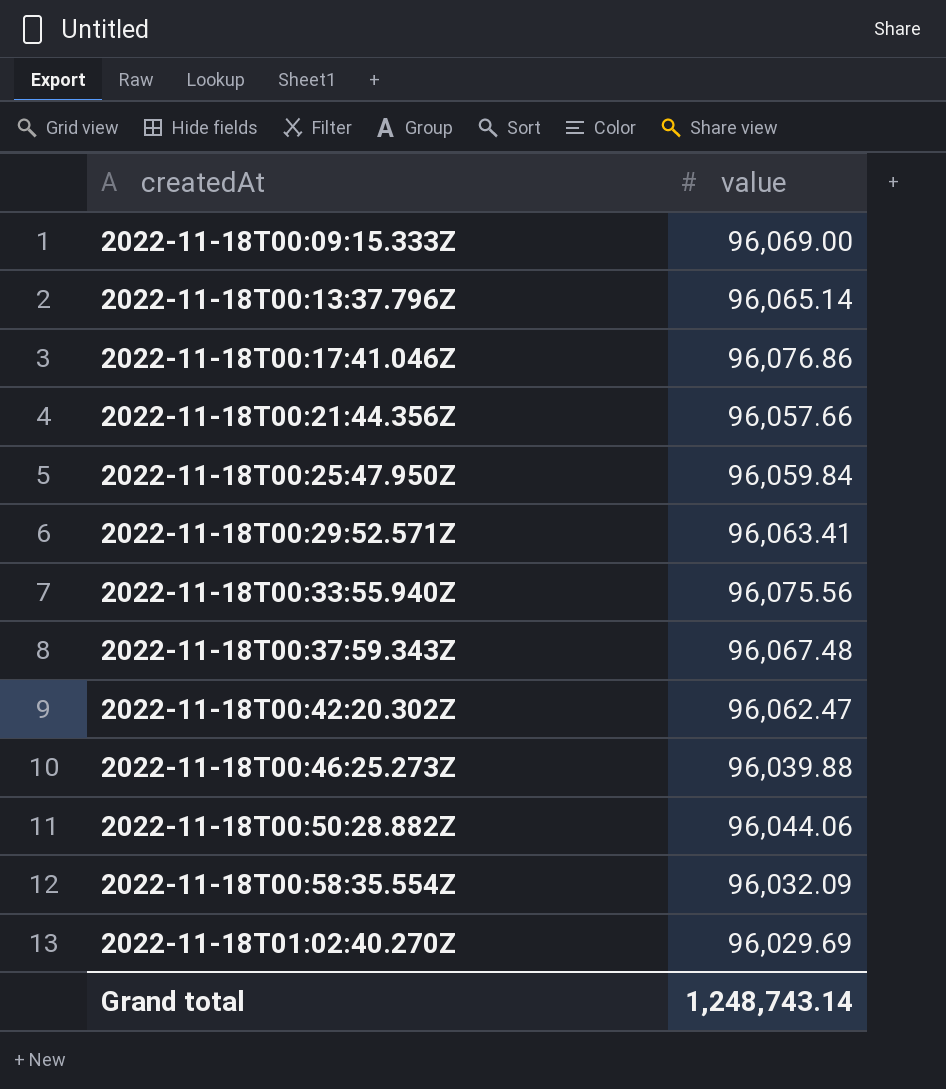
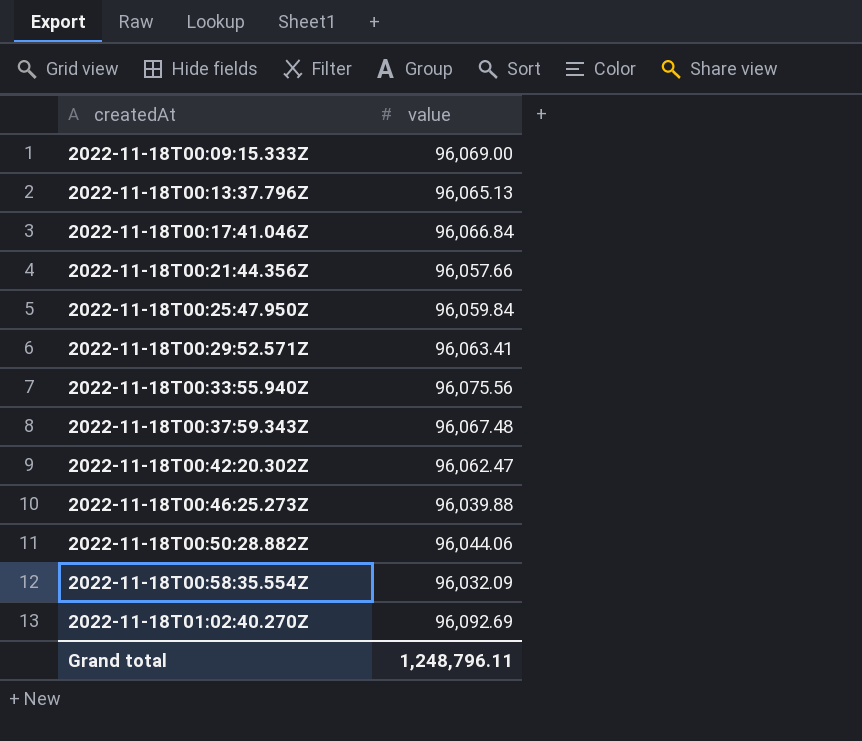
2022-11-18T00:13:37.796Z | value: 96,065.14 -> 96,065.13
2022-11-18T00:17:41.046Z | value: 96,076.86 -> 96,066.84
2022-11-18T01:02:40.270Z | value: 96,029.69 -> 96,092.69
Grand total | value: 1,248,743.14 -> 1,248,796.11

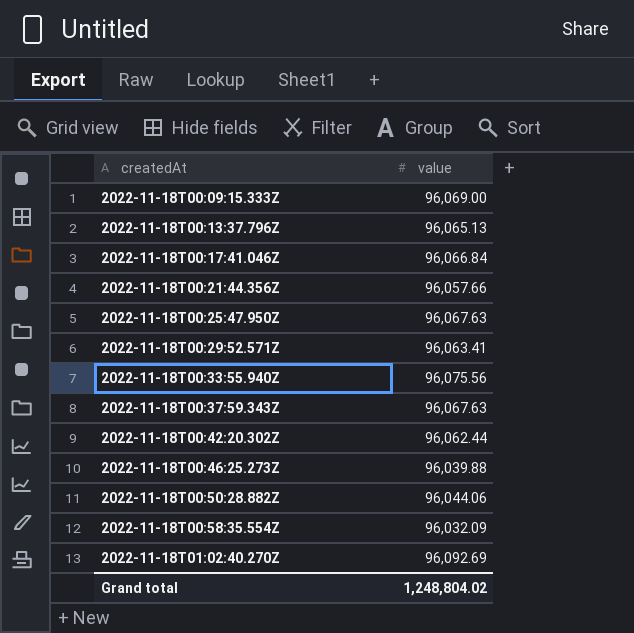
2022-11-18T00:25:47.950Z | value: 96,059.84 -> 96,067.63
2022-11-18T00:37:59.343Z | value: 96,067.48 -> 96,067.63
2022-11-18T00:42:20.302Z | value: 96,062.47 -> 96,062.44
Grand total | value: 1,248,796.11 -> 1,248,804.02

